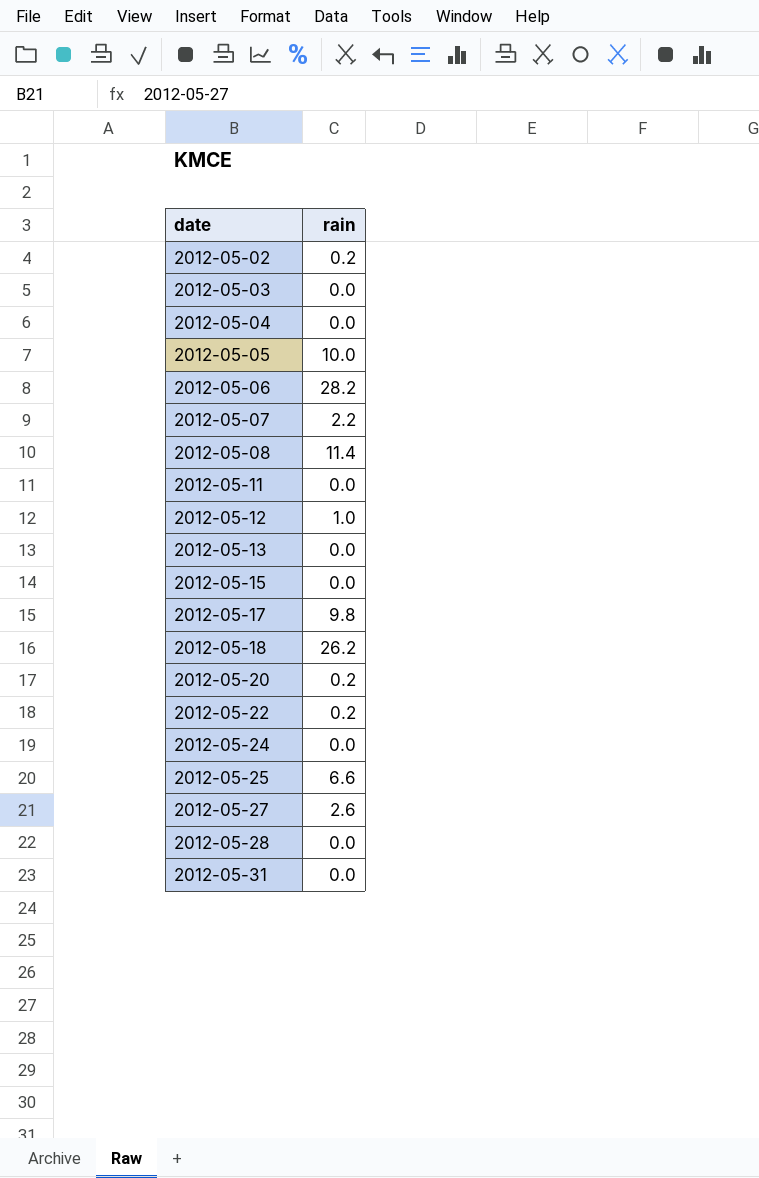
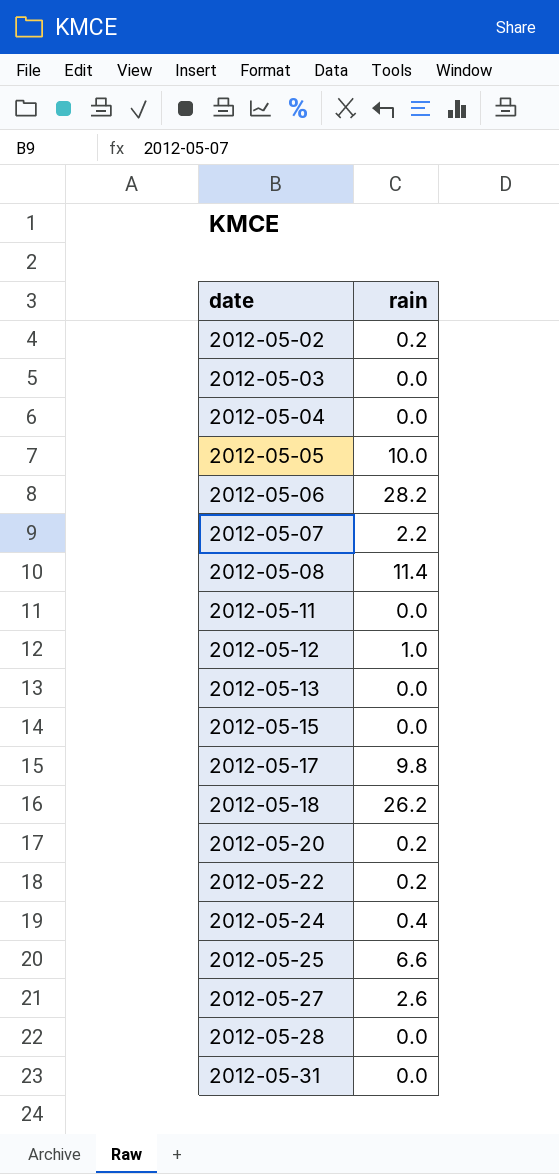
2012-05-24 | rain: 0.0 -> 0.4

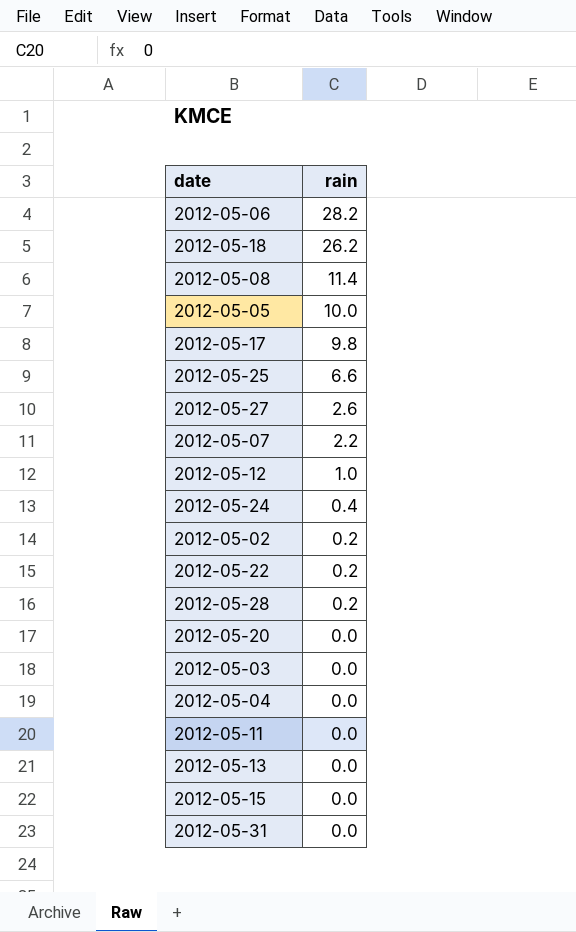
row order: date ascending -> rain descending
2012-05-28 | rain: 0.0 -> 0.2
2012-05-20 | rain: 0.2 -> 0.0

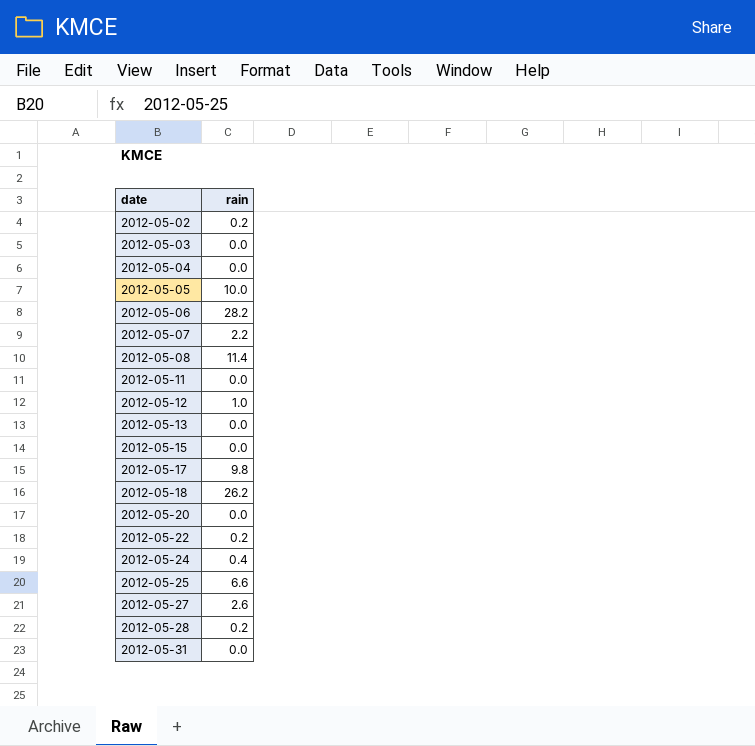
row order: rain descending -> date ascending

